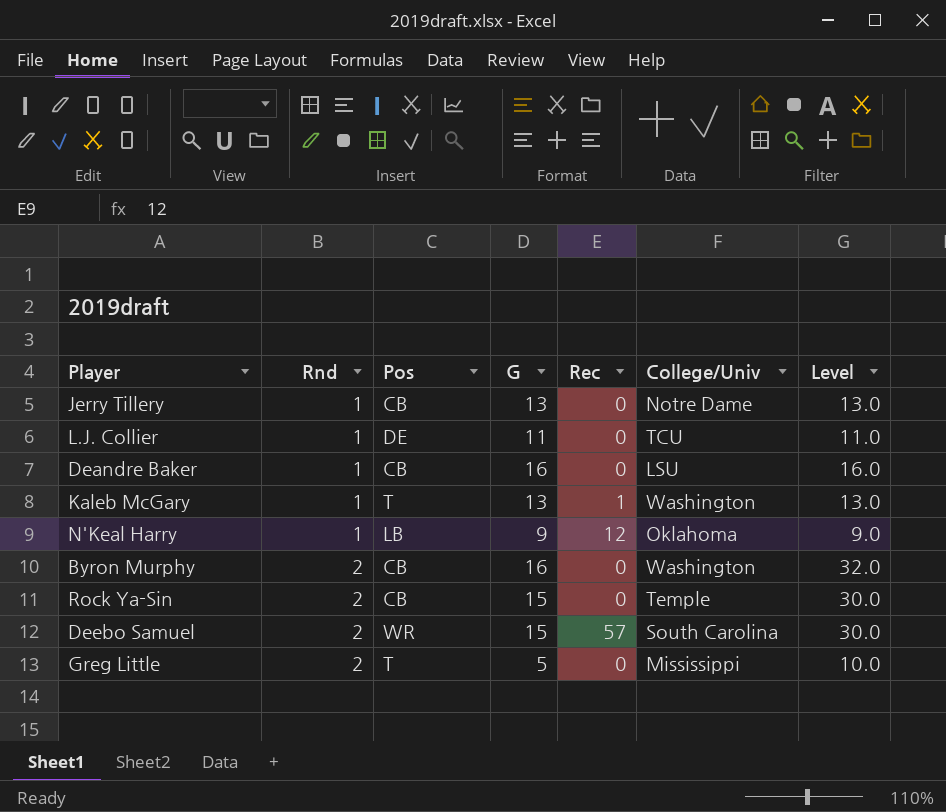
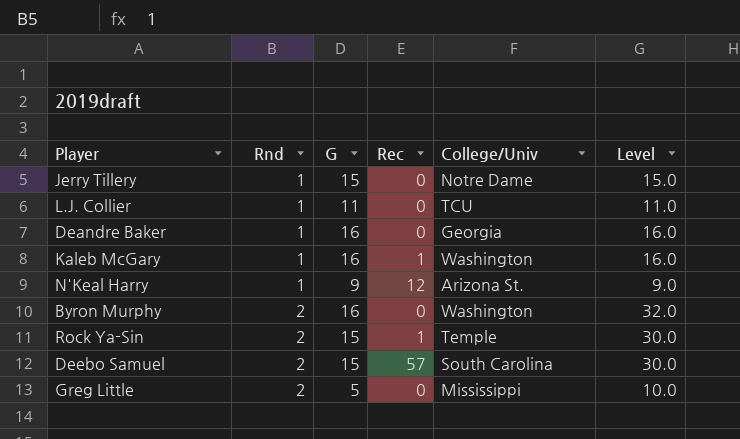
column Pos | position: 3 -> none
Jerry Tillery | G: 13 -> 15
Jerry Tillery | Level: 13.0 -> 15.0
Deandre Baker | College/Univ: LSU -> Georgia
Kaleb McGary | G: 13 -> 16
Kaleb McGary | Level: 13.0 -> 16.0
N'Keal Harry | College/Univ: Oklahoma -> Arizona St.
Rock Ya-Sin | Rec: 0 -> 1

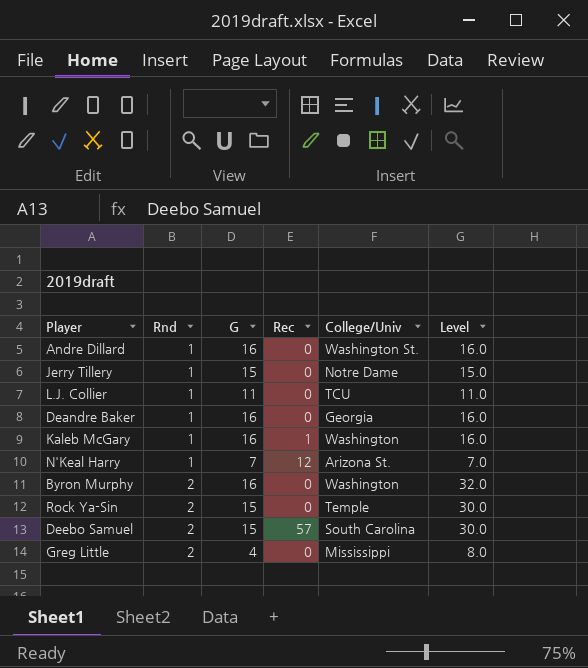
row Andre Dillard: none -> 1 | 16 | 0 | Washington St. | 16.0
N'Keal Harry | G: 9 -> 7
N'Keal Harry | Level: 9.0 -> 7.0
Rock Ya-Sin | Rec: 1 -> 0
Greg Little | G: 5 -> 4
Greg Little | Level: 10.0 -> 8.0

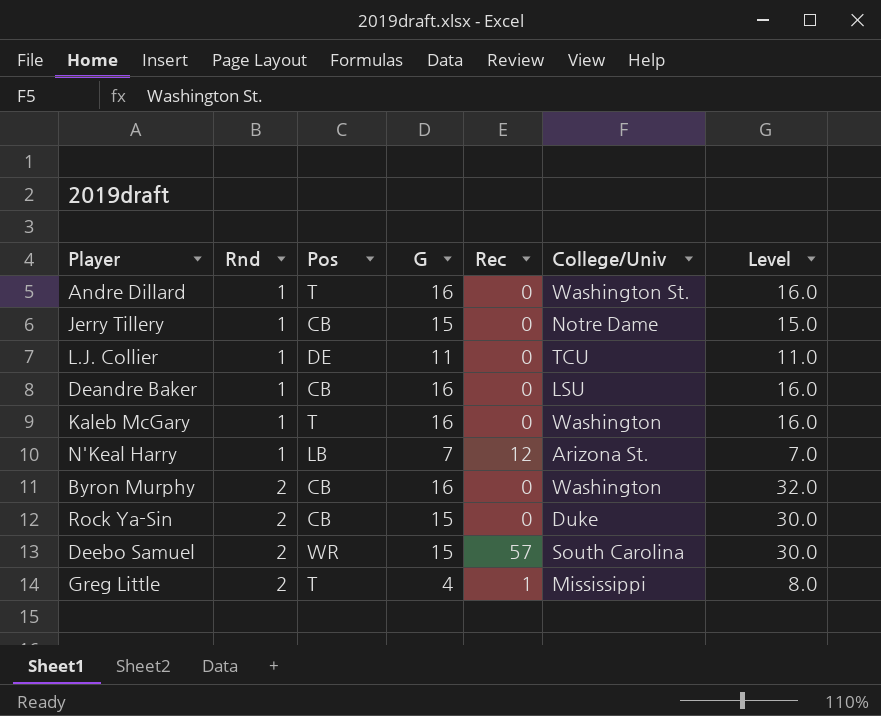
column Pos | position: none -> 3
Deandre Baker | College/Univ: Georgia -> LSU
Kaleb McGary | Rec: 1 -> 0
Rock Ya-Sin | College/Univ: Temple -> Duke
Greg Little | Rec: 0 -> 1

